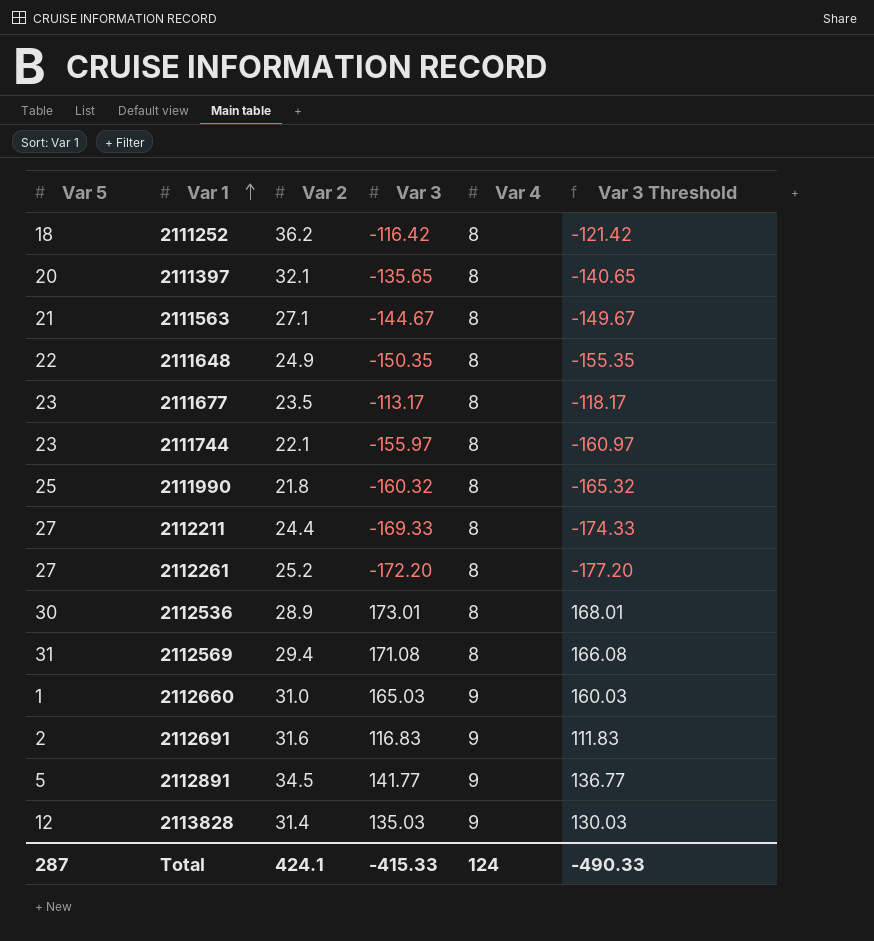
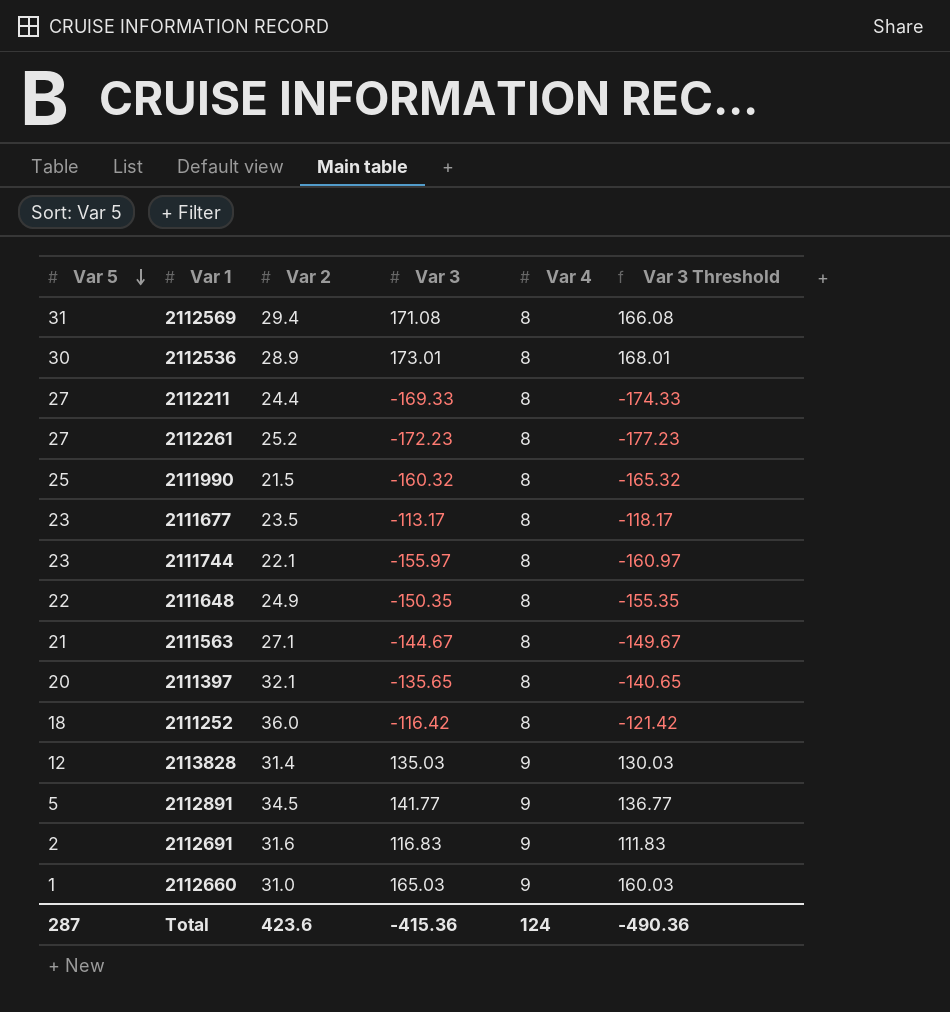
row order: Var 1 ascending -> Var 5 descending
2112261 | Var 3: -172.20 -> -172.23
2112261 | Var 3 Threshold: -177.20 -> -177.23
2111990 | Var 2: 21.8 -> 21.5
2111252 | Var 2: 36.2 -> 36.0
Total | Var 2: 424.1 -> 423.6
Total | Var 3: -415.33 -> -415.36
Total | Var 3 Threshold: -490.33 -> -490.36

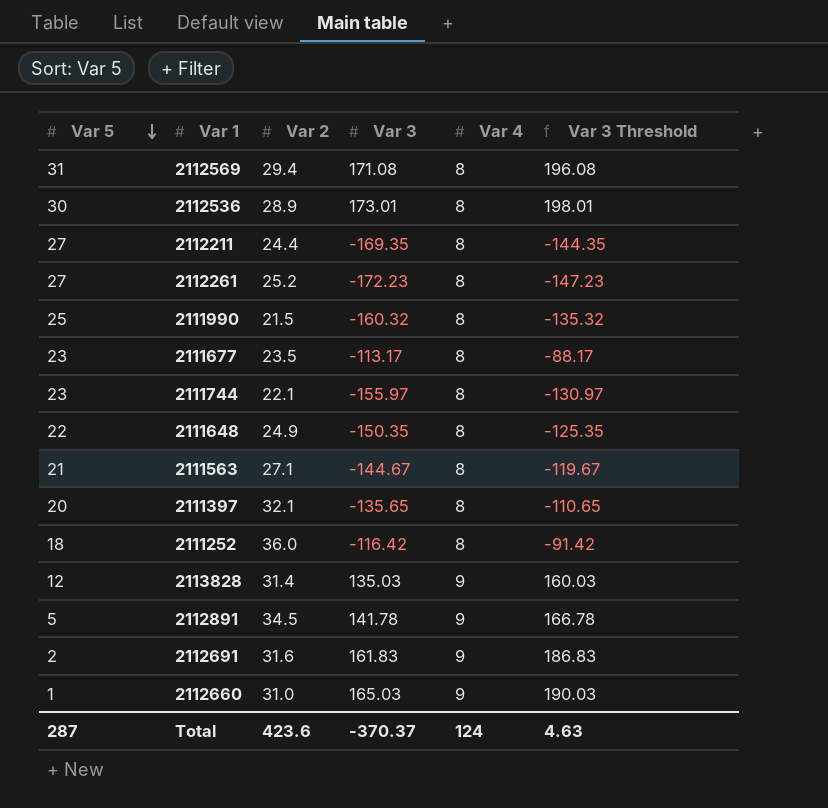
column Var 3 Threshold | formula: [Var 3] - 5 -> [Var 3] + 25
2112211 | Var 3: -169.33 -> -169.35
2112891 | Var 3: 141.77 -> 141.78
2112691 | Var 3: 116.83 -> 161.83
Total | Var 3: -415.36 -> -370.37
Total | Var 3 Threshold: -490.36 -> 4.63

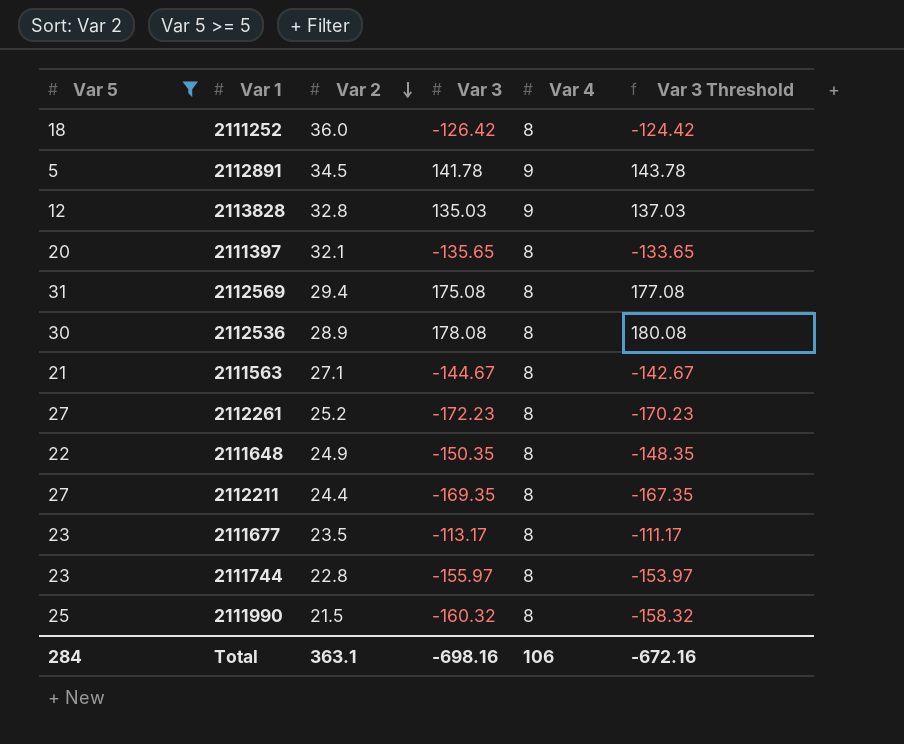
filter: none -> Var 5 >= 5
row order: Var 5 descending -> Var 2 descending
column Var 3 Threshold | formula: [Var 3] + 25 -> [Var 3] + 2
2111252 | Var 3: -116.42 -> -126.42
2113828 | Var 2: 31.4 -> 32.8
2112569 | Var 3: 171.08 -> 175.08
2112536 | Var 3: 173.01 -> 178.08
2111744 | Var 2: 22.1 -> 22.8
Total | Var 5: 287 -> 284
Total | Var 2: 423.6 -> 363.1
Total | Var 3: -370.37 -> -698.16
Total | Var 4: 124 -> 106
Total | Var 3 Threshold: 4.63 -> -672.16

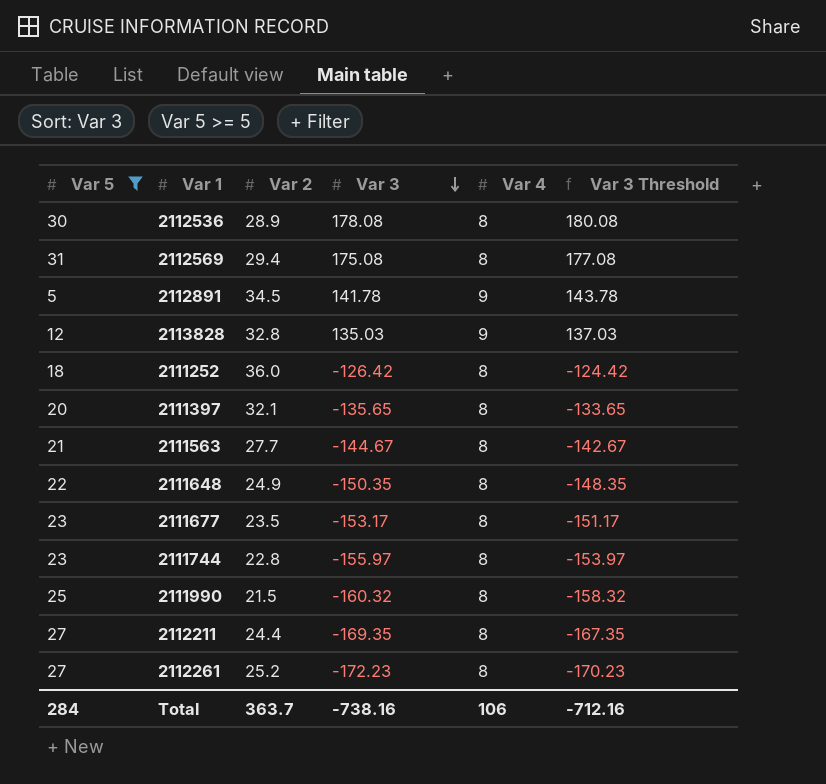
row order: Var 2 descending -> Var 3 descending
2111563 | Var 2: 27.1 -> 27.7
2111677 | Var 3: -113.17 -> -153.17
2111677 | Var 3 Threshold: -111.17 -> -151.17
Total | Var 2: 363.1 -> 363.7
Total | Var 3: -698.16 -> -738.16
Total | Var 3 Threshold: -672.16 -> -712.16

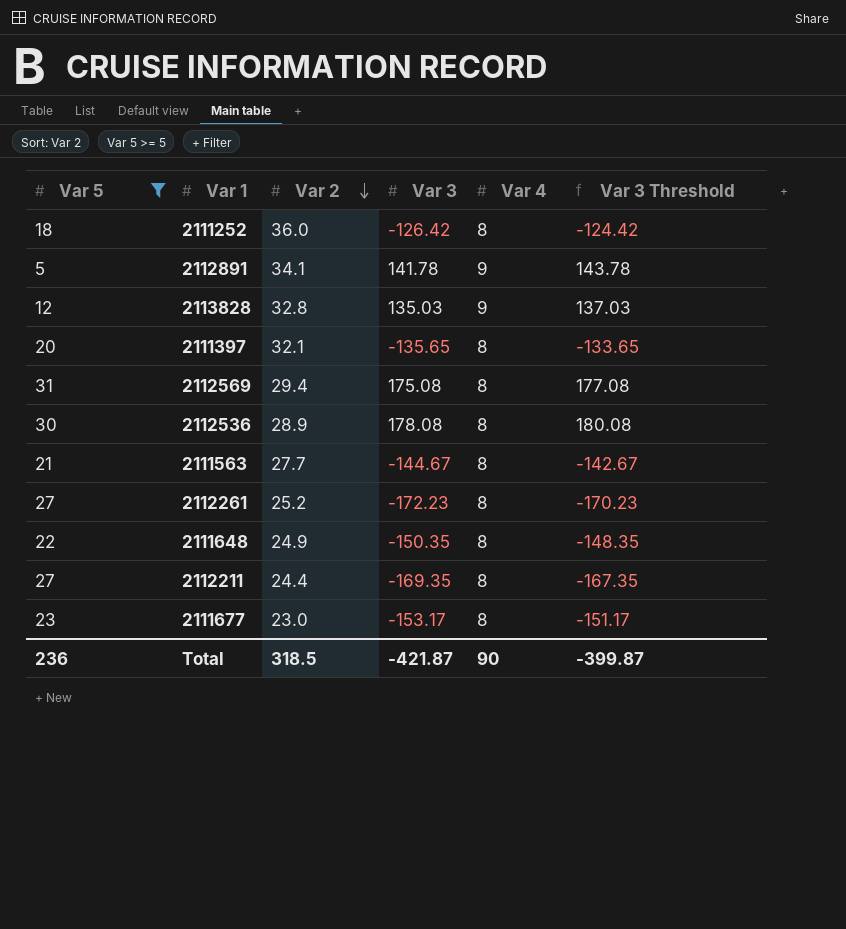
row order: Var 3 descending -> Var 2 descending
row 2111744: 23 | 22.8 | -155.97 | 8 | -153.97 -> none
row 2111990: 25 | 21.5 | -160.32 | 8 | -158.32 -> none
2112891 | Var 2: 34.5 -> 34.1
2111677 | Var 2: 23.5 -> 23.0
Total | Var 5: 284 -> 236
Total | Var 2: 363.7 -> 318.5
Total | Var 3: -738.16 -> -421.87
Total | Var 4: 106 -> 90
Total | Var 3 Threshold: -712.16 -> -399.87

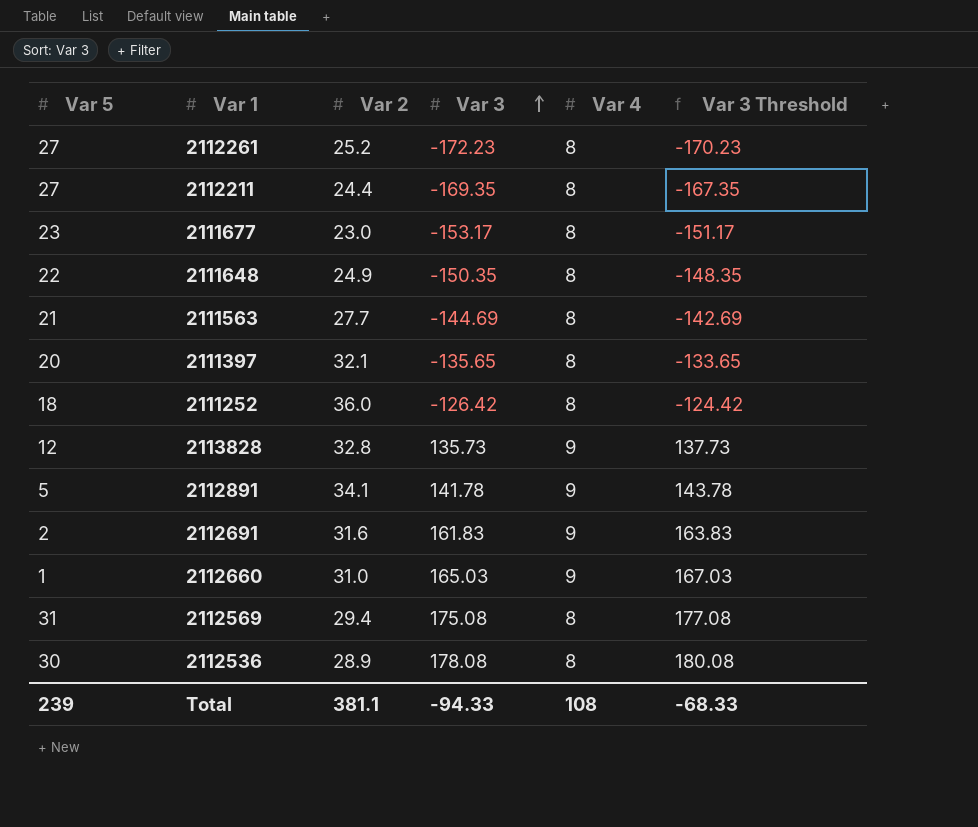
filter: Var 5 >= 5 -> none
row order: Var 2 descending -> Var 3 ascending
2111563 | Var 3: -144.67 -> -144.69
2111563 | Var 3 Threshold: -142.67 -> -142.69
2113828 | Var 3: 135.03 -> 135.73
2113828 | Var 3 Threshold: 137.03 -> 137.73
Total | Var 5: 236 -> 239
Total | Var 2: 318.5 -> 381.1
Total | Var 3: -421.87 -> -94.33
Total | Var 4: 90 -> 108
Total | Var 3 Threshold: -399.87 -> -68.33

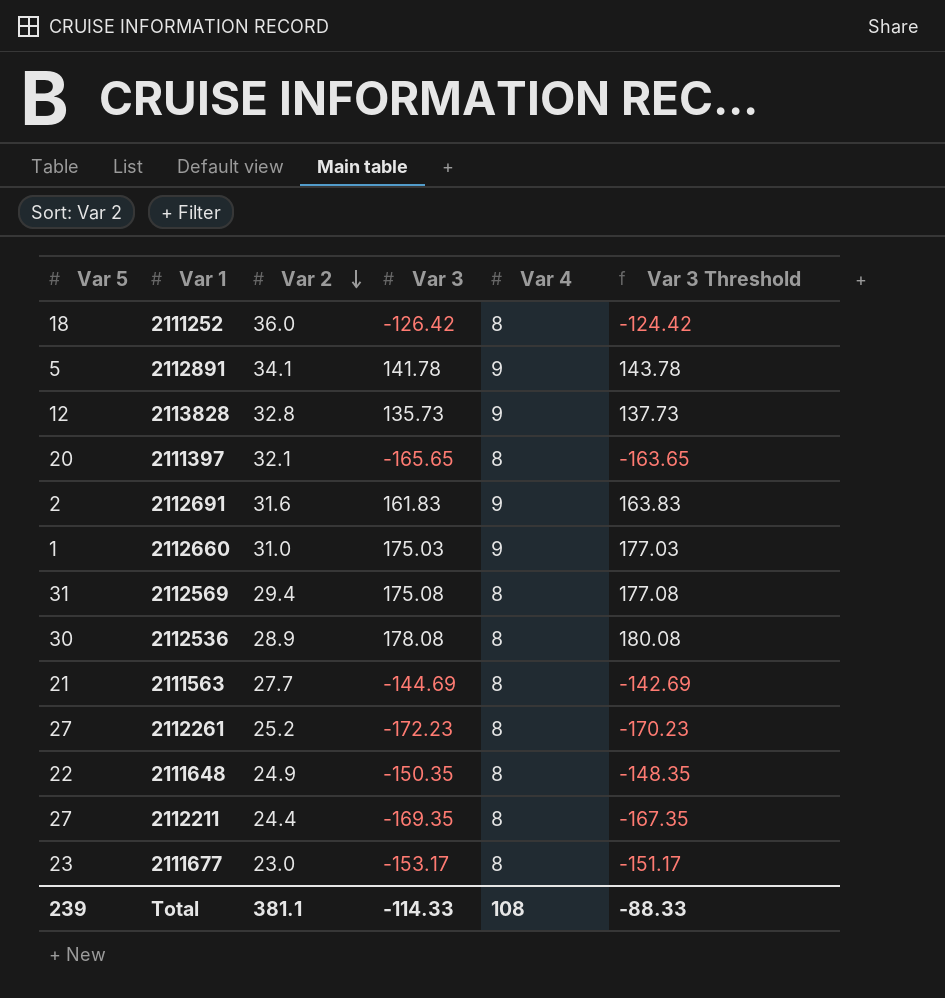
row order: Var 3 ascending -> Var 2 descending
2111397 | Var 3: -135.65 -> -165.65
2111397 | Var 3 Threshold: -133.65 -> -163.65
2112660 | Var 3: 165.03 -> 175.03
2112660 | Var 3 Threshold: 167.03 -> 177.03
Total | Var 3: -94.33 -> -114.33
Total | Var 3 Threshold: -68.33 -> -88.33

